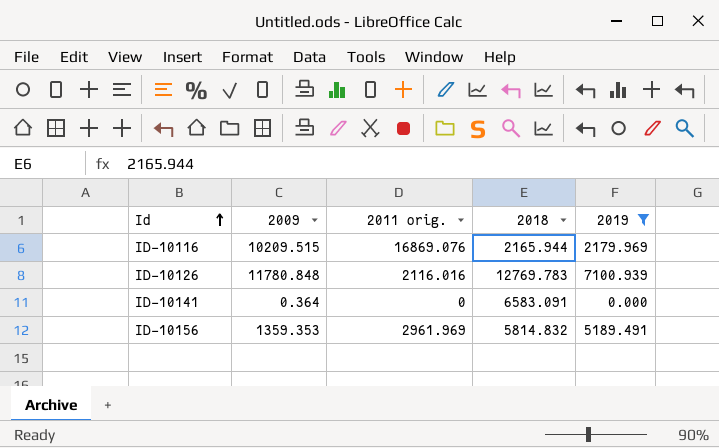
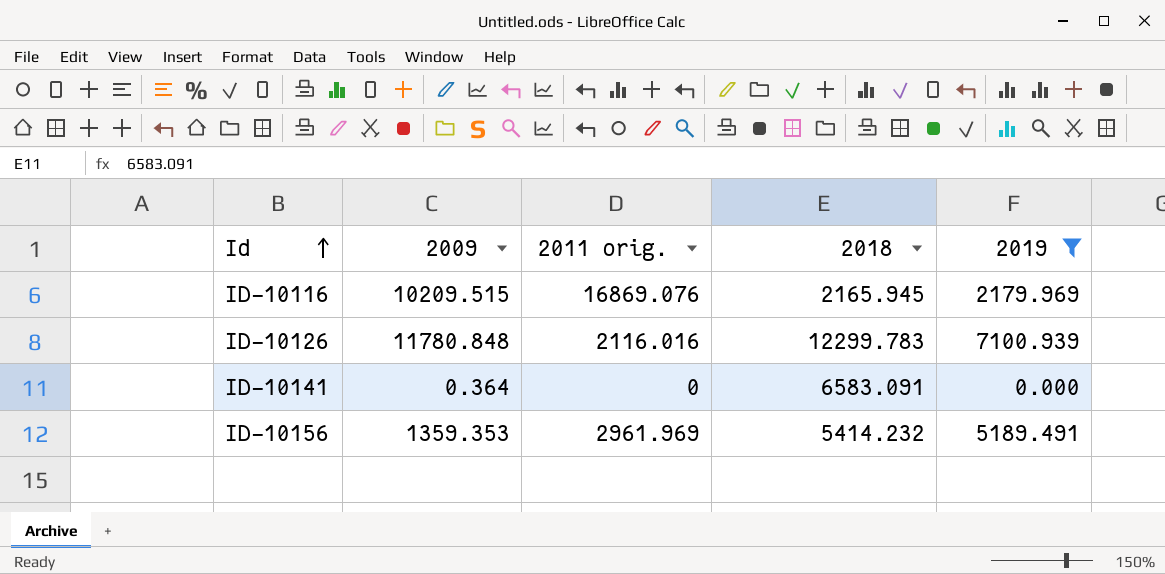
ID-10116 | 2018: 2165.944 -> 2165.945
ID-10126 | 2018: 12769.783 -> 12299.783
ID-10156 | 2018: 5814.832 -> 5414.232

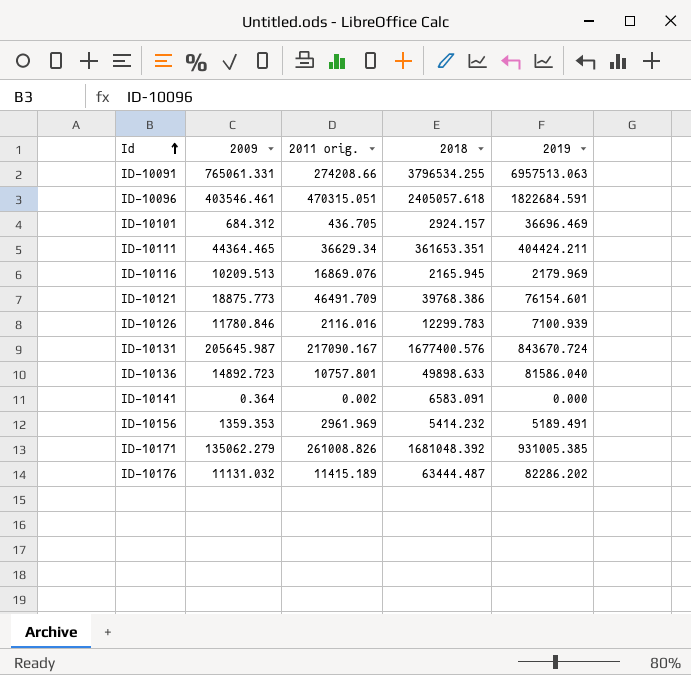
filter: 2019 <= 7100.939 -> none
ID-10116 | 2009: 10209.515 -> 10209.513
ID-10126 | 2009: 11780.848 -> 11780.846
ID-10141 | 2011 orig.: 0 -> 0.002

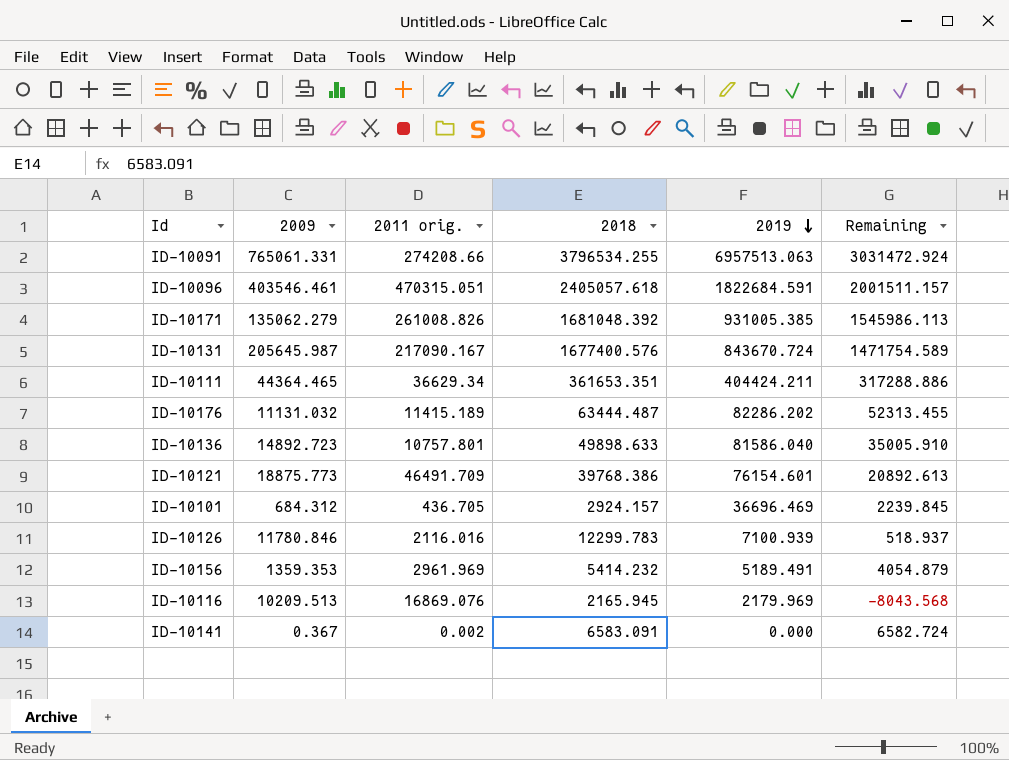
row order: Id ascending -> 2019 descending
column Remaining | formula: none -> [2018] - [2009]
ID-10141 | 2009: 0.364 -> 0.367

